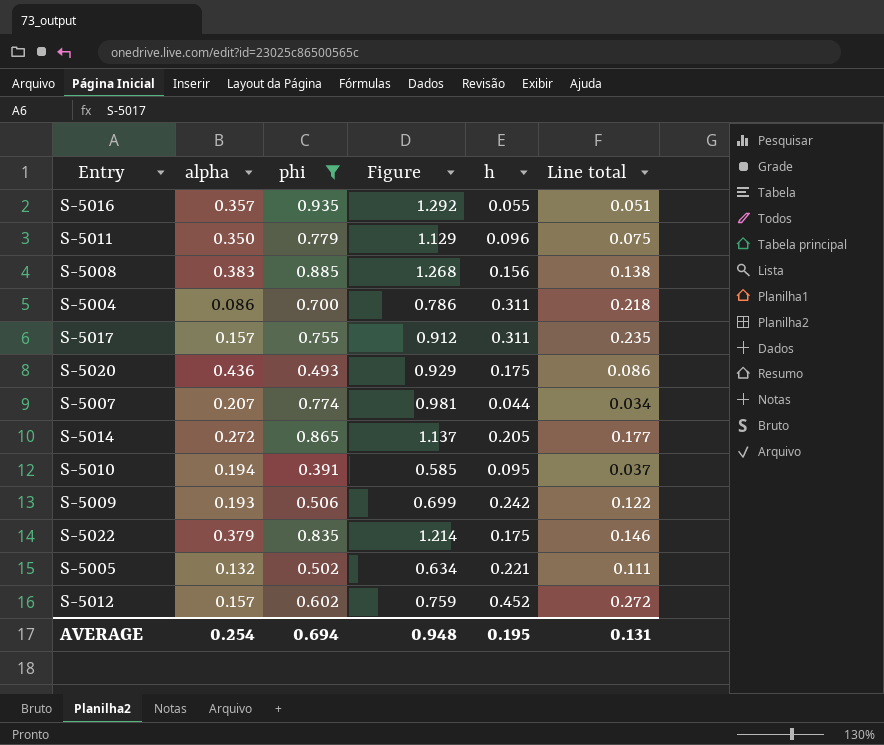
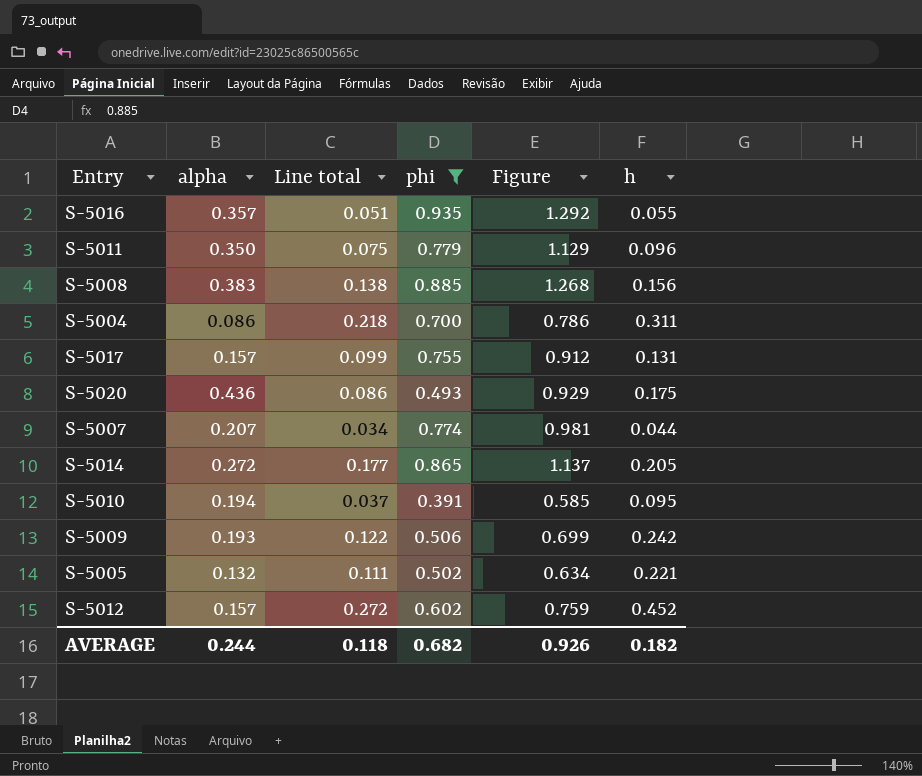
column Line total | position: 6 -> 3
row S-5022: 0.379 | 0.835 | 1.214 | 0.175 | 0.146 -> none
S-5017 | Line total: 0.235 -> 0.099
S-5017 | h: 0.311 -> 0.131
AVERAGE | alpha: 0.254 -> 0.244
AVERAGE | Line total: 0.131 -> 0.118
AVERAGE | phi: 0.694 -> 0.682
AVERAGE | Figure: 0.948 -> 0.926
AVERAGE | h: 0.195 -> 0.182

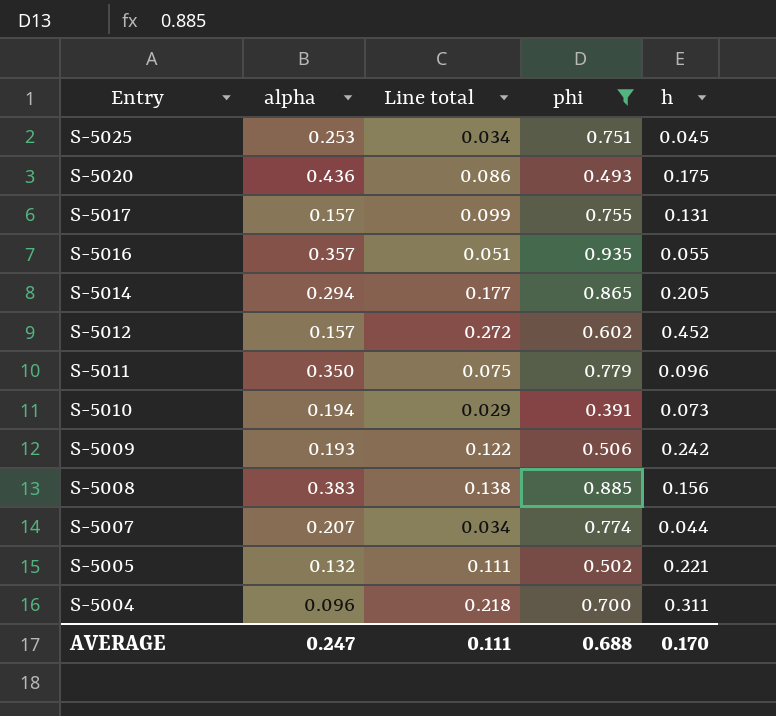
row order: none -> Entry descending
column Figure | formula: [alpha] + [phi] -> none
row S-5025: none -> 0.253 | 0.034 | 0.751 | 0.045
S-5014 | alpha: 0.272 -> 0.294
S-5010 | Line total: 0.037 -> 0.029
S-5010 | h: 0.095 -> 0.073
S-5004 | alpha: 0.086 -> 0.096
AVERAGE | alpha: 0.244 -> 0.247
AVERAGE | Line total: 0.118 -> 0.111
AVERAGE | phi: 0.682 -> 0.688
AVERAGE | h: 0.182 -> 0.170

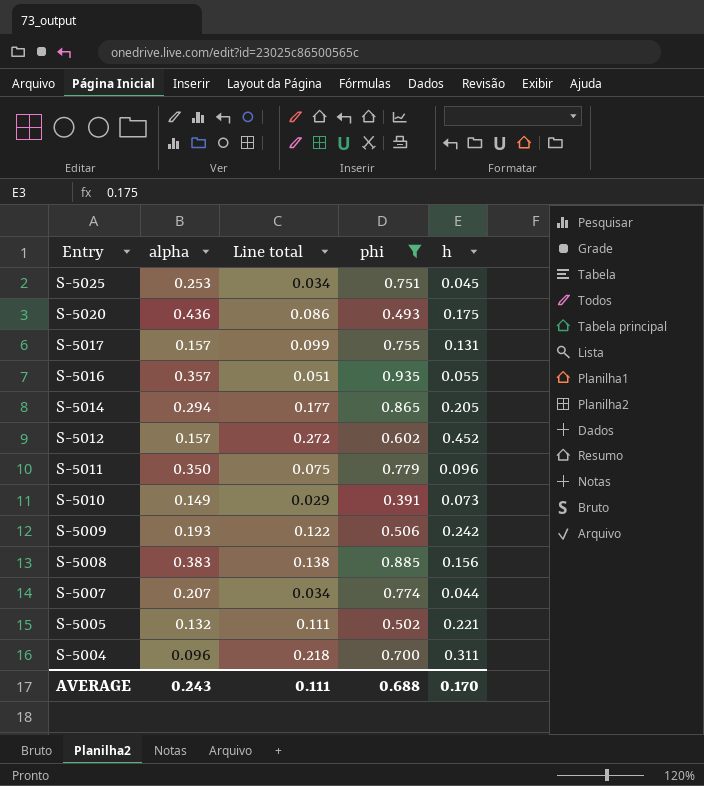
S-5010 | alpha: 0.194 -> 0.149
AVERAGE | alpha: 0.247 -> 0.243

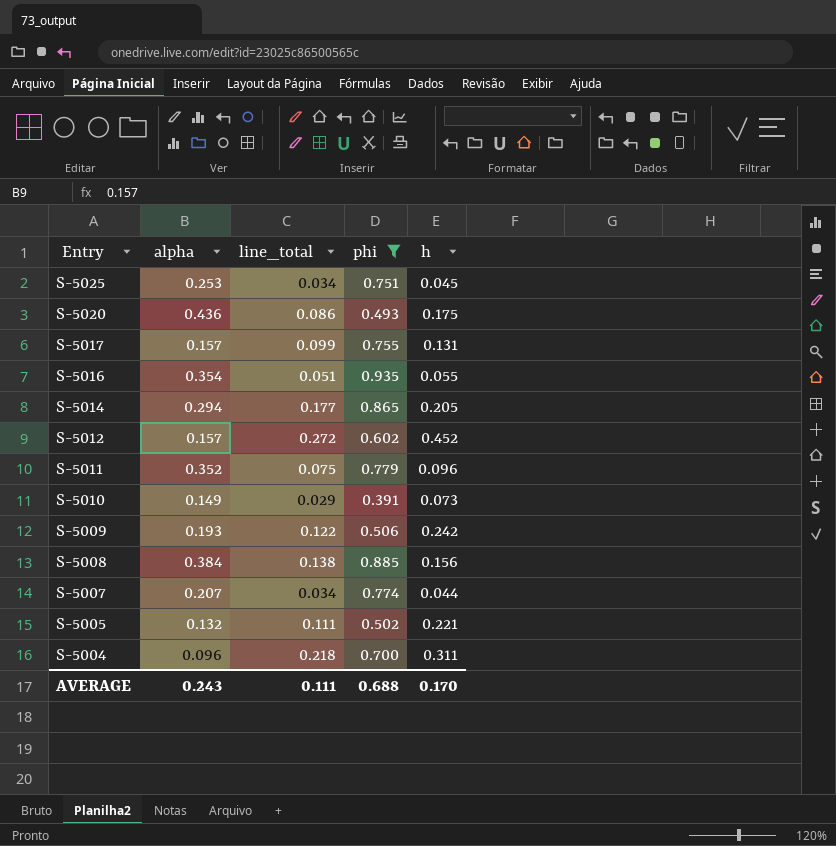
column name: Line total -> line_total
S-5016 | alpha: 0.357 -> 0.354
S-5011 | alpha: 0.350 -> 0.352
S-5008 | alpha: 0.383 -> 0.384

